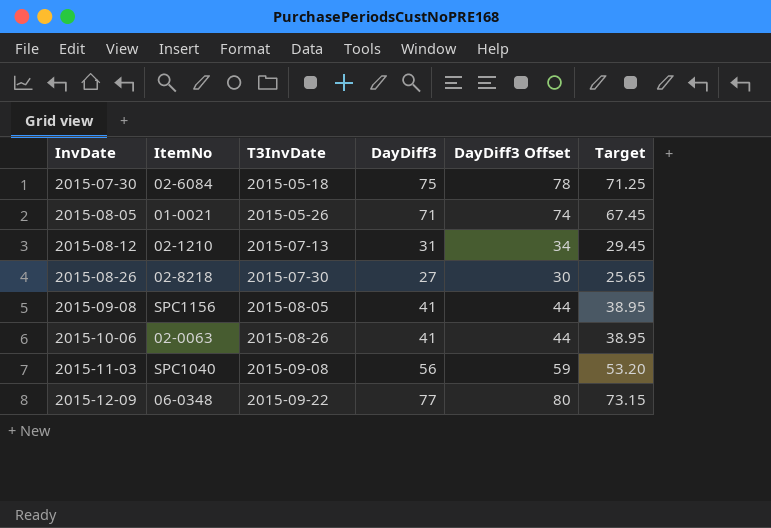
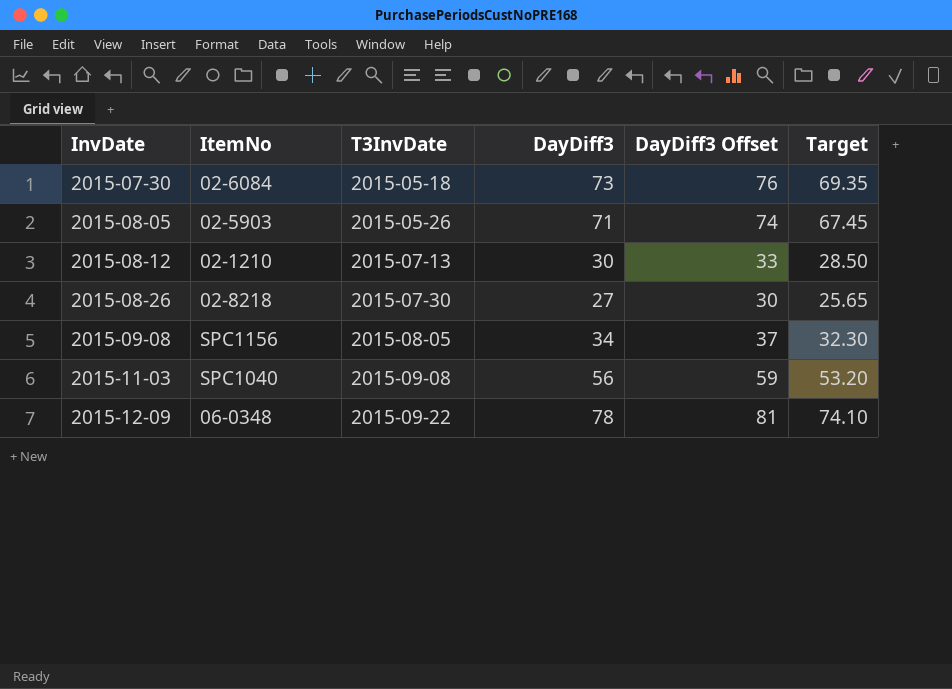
row 2015-10-06: 02-0063 | 2015-08-26 | 41 | 44 | 38.95 -> none
2015-07-30 | DayDiff3: 75 -> 73
2015-07-30 | DayDiff3 Offset: 78 -> 76
2015-07-30 | Target: 71.25 -> 69.35
2015-08-05 | ItemNo: 01-0021 -> 02-5903
2015-08-12 | DayDiff3: 31 -> 30
2015-08-12 | DayDiff3 Offset: 34 -> 33
2015-08-12 | Target: 29.45 -> 28.50
2015-09-08 | DayDiff3: 41 -> 34
2015-09-08 | DayDiff3 Offset: 44 -> 37
2015-09-08 | Target: 38.95 -> 32.30
2015-12-09 | DayDiff3: 77 -> 78
2015-12-09 | DayDiff3 Offset: 80 -> 81
2015-12-09 | Target: 73.15 -> 74.10

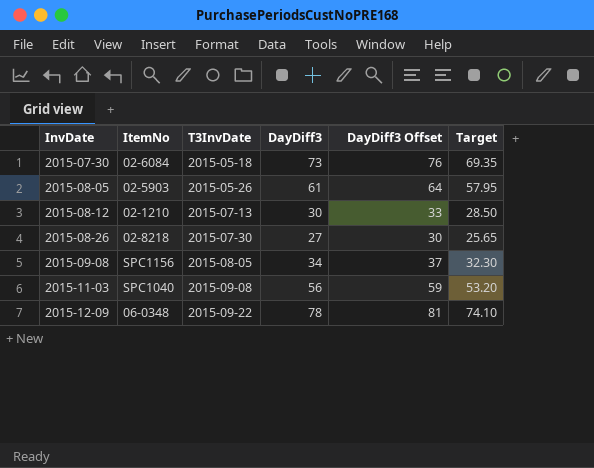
2015-08-05 | DayDiff3: 71 -> 61
2015-08-05 | DayDiff3 Offset: 74 -> 64
2015-08-05 | Target: 67.45 -> 57.95

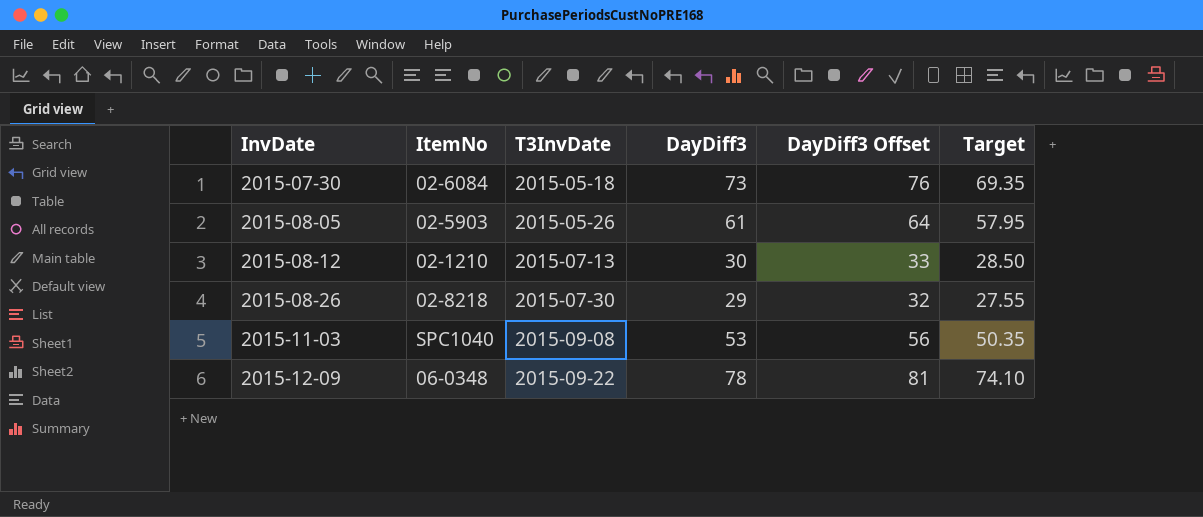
row 2015-09-08: SPC1156 | 2015-08-05 | 34 | 37 | 32.30 -> none
2015-08-26 | DayDiff3: 27 -> 29
2015-08-26 | DayDiff3 Offset: 30 -> 32
2015-08-26 | Target: 25.65 -> 27.55
2015-11-03 | DayDiff3: 56 -> 53
2015-11-03 | DayDiff3 Offset: 59 -> 56
2015-11-03 | Target: 53.20 -> 50.35

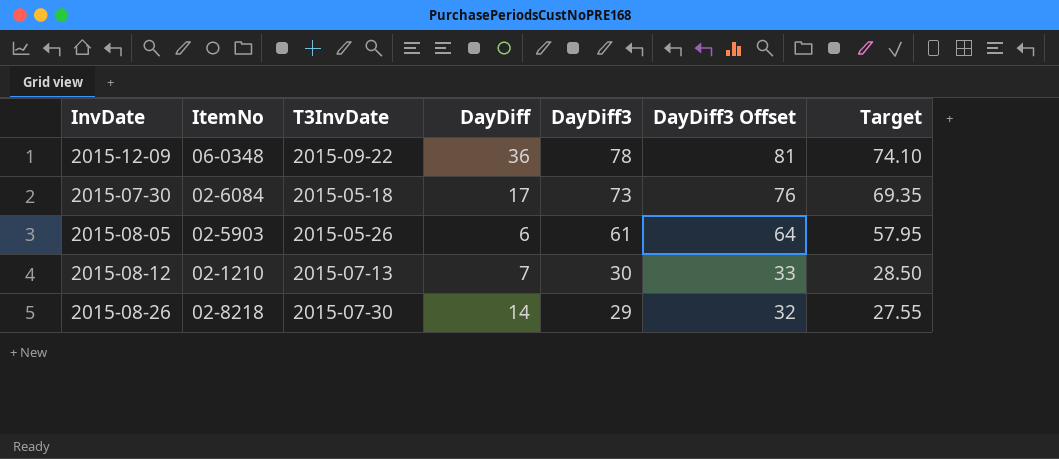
row order: InvDate ascending -> DayDiff3 descending
column DayDiff | position: none -> 4
row 2015-11-03: SPC1040 | 2015-09-08 | 53 | 56 | 50.35 -> none

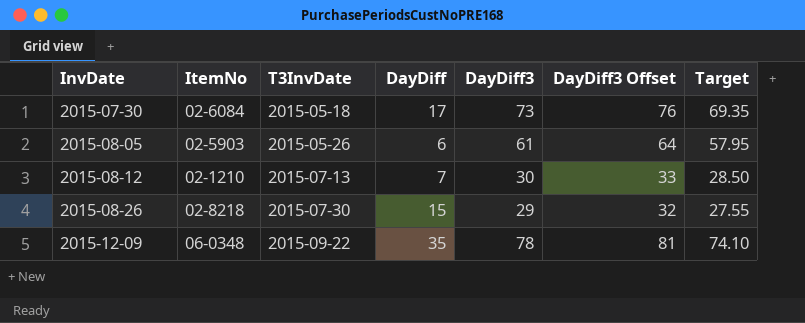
row order: DayDiff3 descending -> InvDate ascending
2015-08-26 | DayDiff: 14 -> 15
2015-12-09 | DayDiff: 36 -> 35

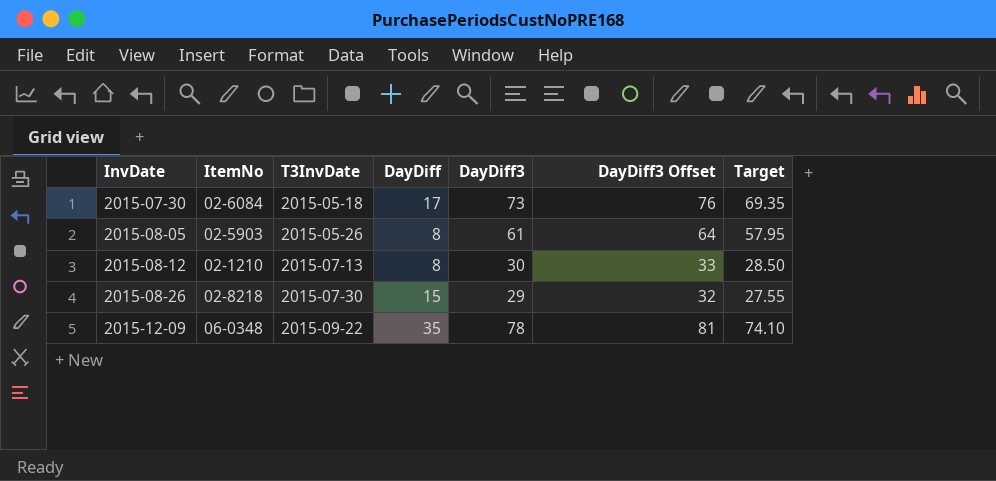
2015-08-05 | DayDiff: 6 -> 8
2015-08-12 | DayDiff: 7 -> 8

